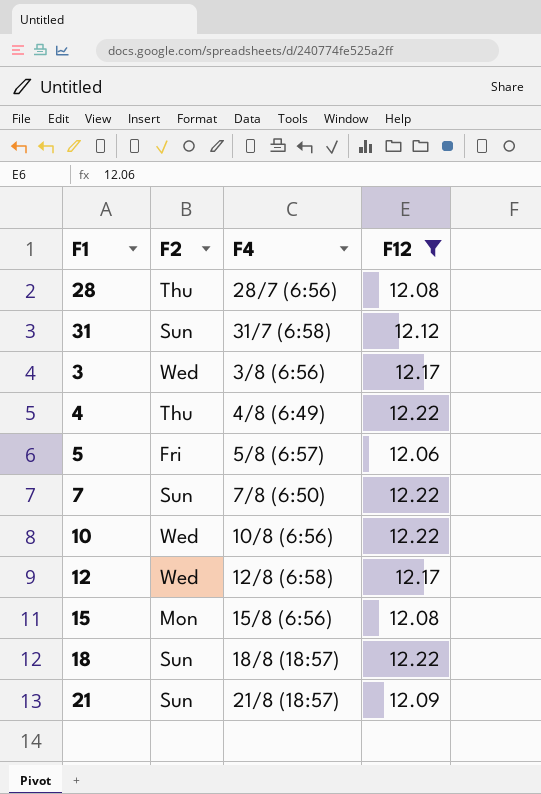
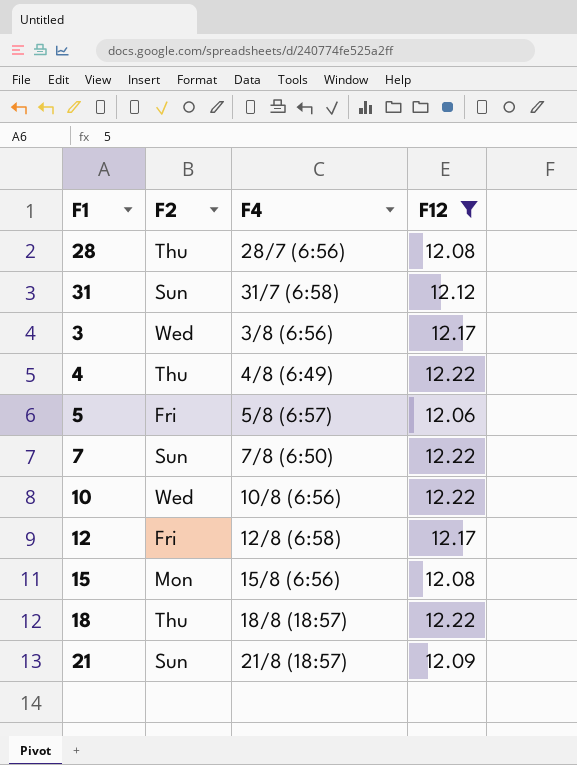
12 | F2: Wed -> Fri
18 | F2: Sun -> Thu

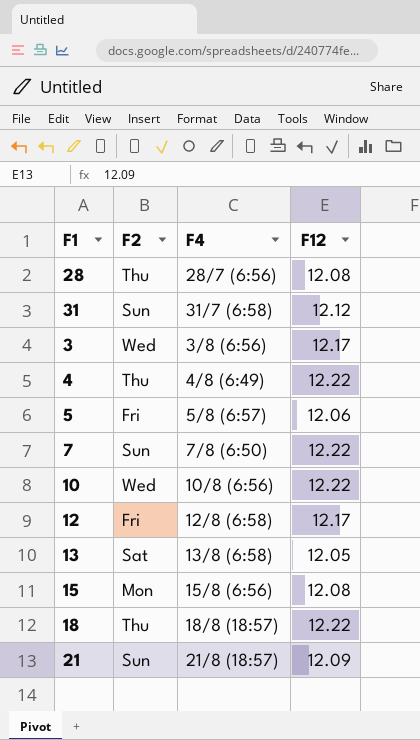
filter: F12 != 12.05 -> none

